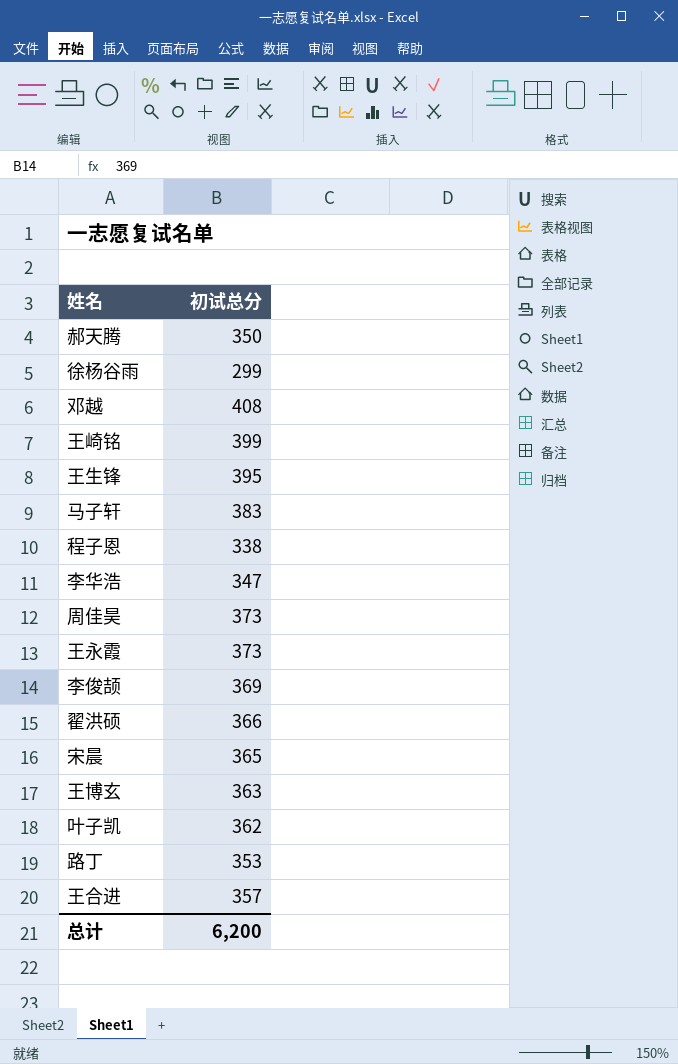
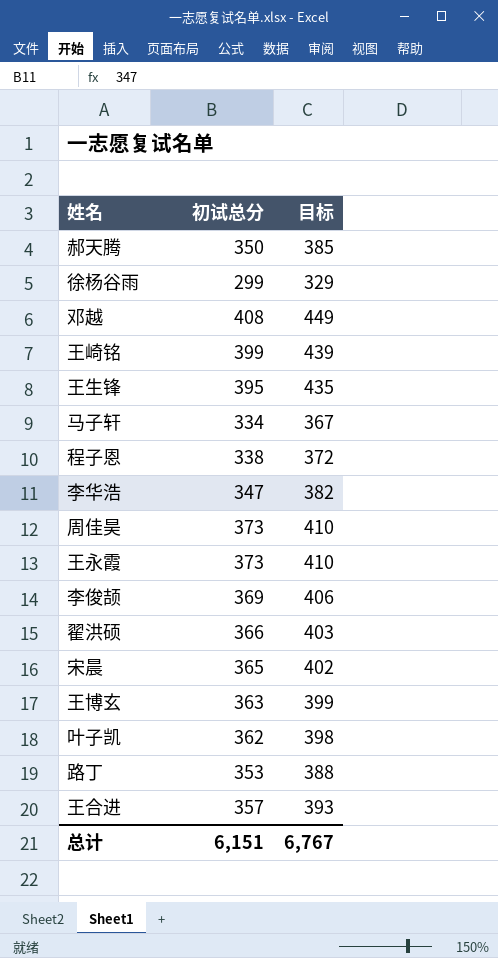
column 目标 | formula: none -> [初试总分] * 1.1
马子轩 | 初试总分: 383 -> 334
总计 | 初试总分: 6,200 -> 6,151

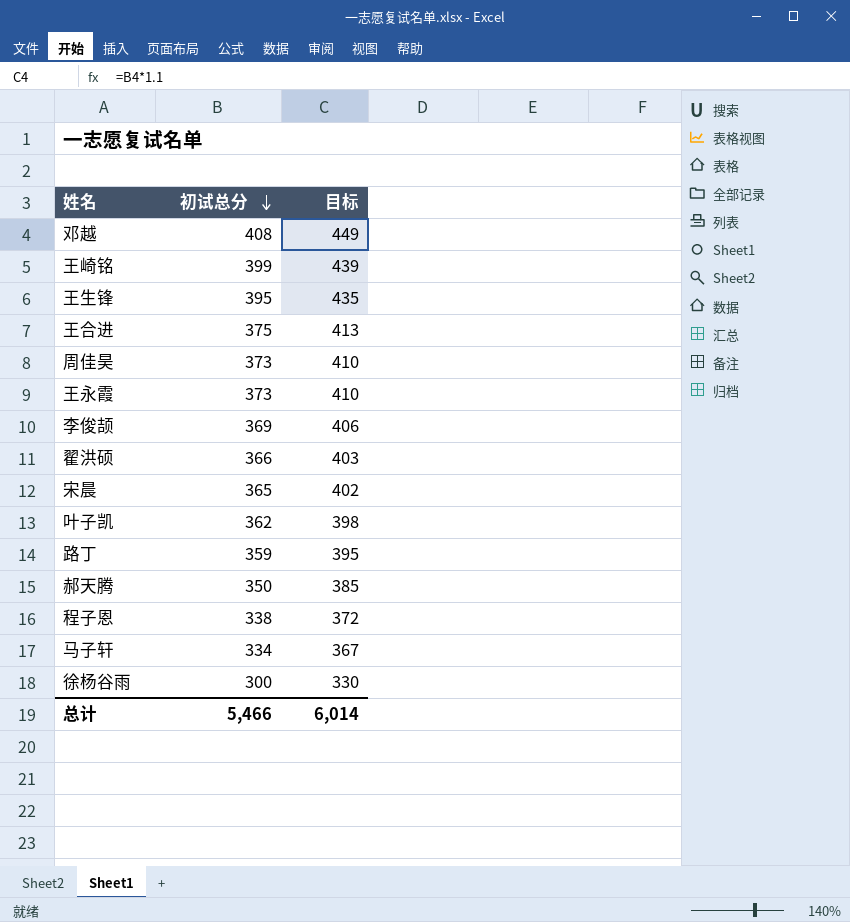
row order: none -> 初试总分 descending
row 李华浩: 347 | 382 -> none
row 王博玄: 363 | 399 -> none
王合进 | 初试总分: 357 -> 375
王合进 | 目标: 393 -> 413
路丁 | 初试总分: 353 -> 359
路丁 | 目标: 388 -> 395
徐杨谷雨 | 初试总分: 299 -> 300
徐杨谷雨 | 目标: 329 -> 330
总计 | 初试总分: 6,151 -> 5,466
总计 | 目标: 6,767 -> 6,014

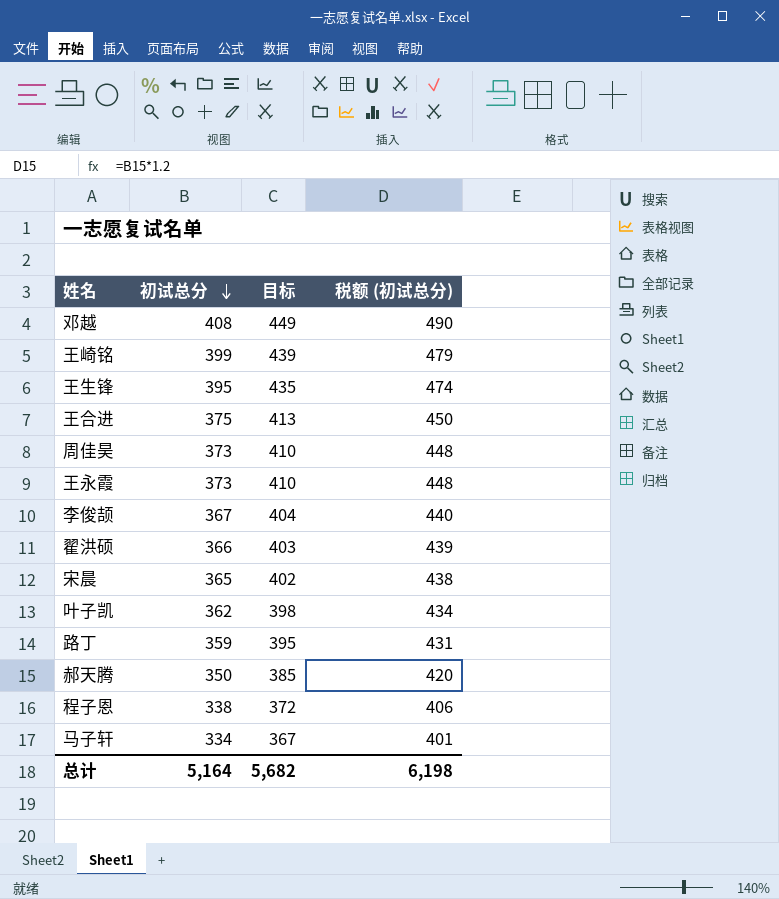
column 税额 (初试总分) | formula: none -> [初试总分] * 1.2
row 徐杨谷雨: 300 | 330 -> none
李俊颉 | 初试总分: 369 -> 367
李俊颉 | 目标: 406 -> 404
总计 | 初试总分: 5,466 -> 5,164
总计 | 目标: 6,014 -> 5,682

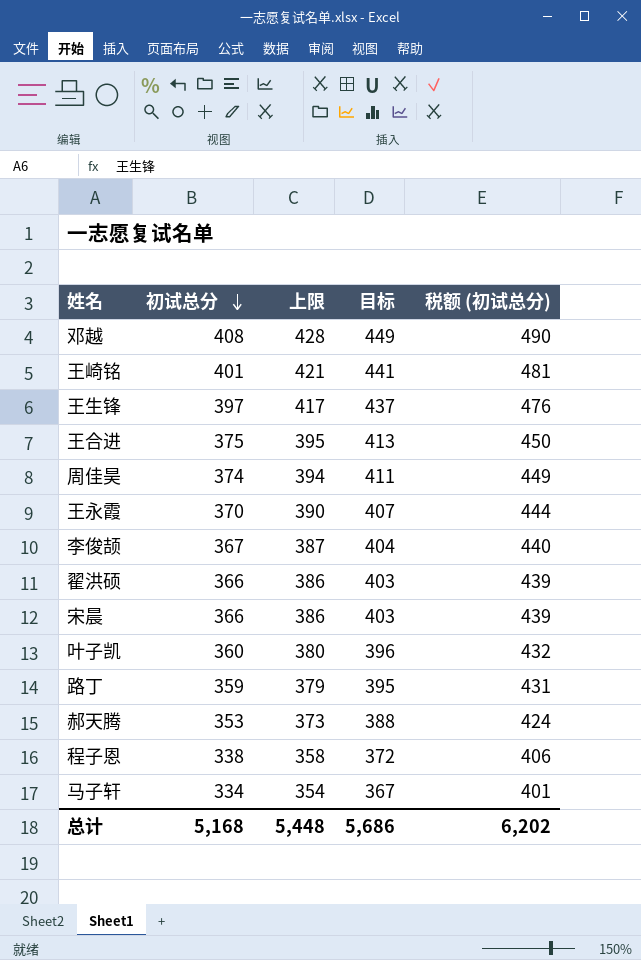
column 上限 | formula: none -> [初试总分] + 20
王崎铭 | 初试总分: 399 -> 401
王崎铭 | 目标: 439 -> 441
王崎铭 | 税额 (初试总分): 479 -> 481
王生锋 | 初试总分: 395 -> 397
王生锋 | 目标: 435 -> 437
王生锋 | 税额 (初试总分): 474 -> 476
周佳昊 | 初试总分: 373 -> 374
周佳昊 | 目标: 410 -> 411
周佳昊 | 税额 (初试总分): 448 -> 449
王永霞 | 初试总分: 373 -> 370
王永霞 | 目标: 410 -> 407
王永霞 | 税额 (初试总分): 448 -> 444
宋晨 | 初试总分: 365 -> 366
宋晨 | 目标: 402 -> 403
宋晨 | 税额 (初试总分): 438 -> 439
叶子凯 | 初试总分: 362 -> 360
叶子凯 | 目标: 398 -> 396
叶子凯 | 税额 (初试总分): 434 -> 432
郝天腾 | 初试总分: 350 -> 353
郝天腾 | 目标: 385 -> 388
郝天腾 | 税额 (初试总分): 420 -> 424
总计 | 初试总分: 5,164 -> 5,168
总计 | 目标: 5,682 -> 5,686
总计 | 税额 (初试总分): 6,198 -> 6,202

